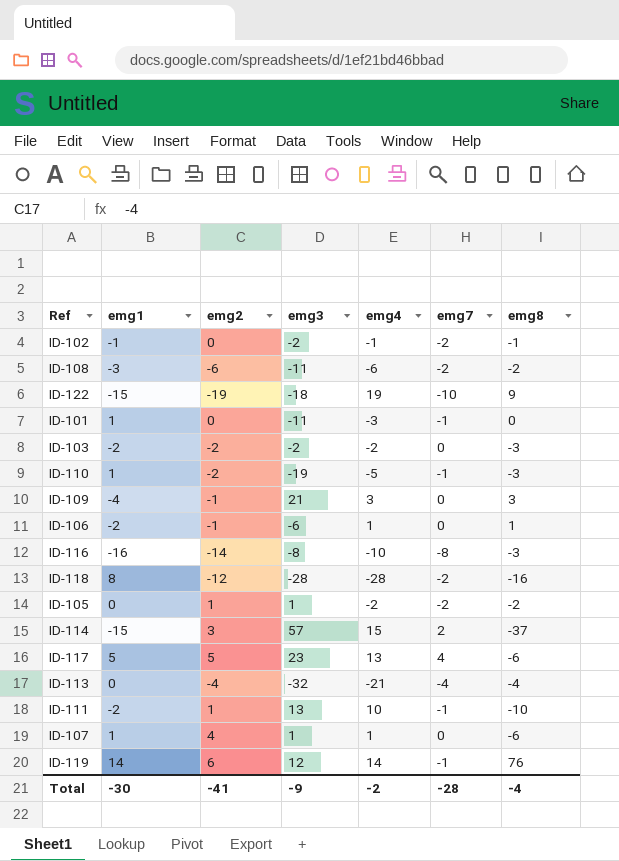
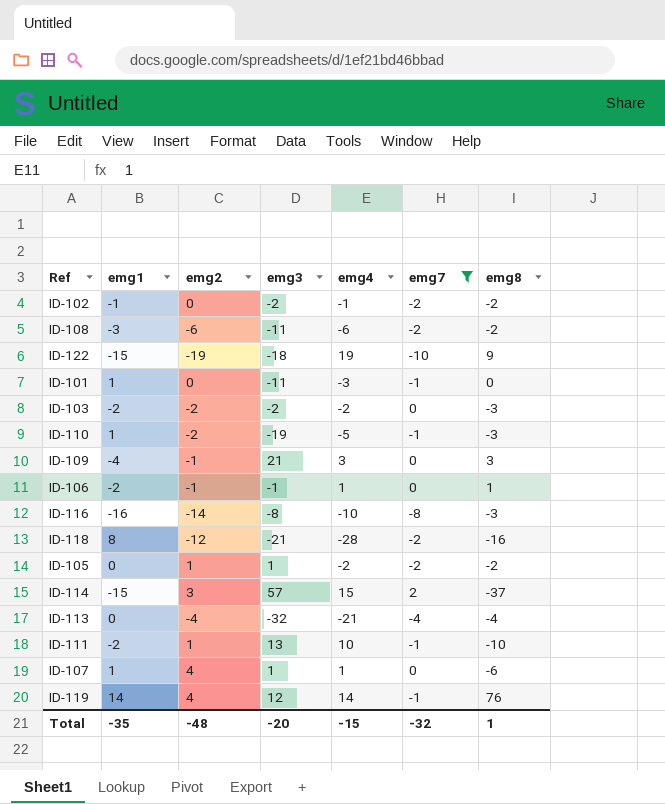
filter: none -> emg7 != 4
ID-102 | emg8: -1 -> -2
ID-106 | emg3: -6 -> -1
ID-118 | emg3: -28 -> -21
ID-119 | emg2: 6 -> 4
Total | emg1: -30 -> -35
Total | emg2: -41 -> -48
Total | emg3: -9 -> -20
Total | emg4: -2 -> -15
Total | emg7: -28 -> -32
Total | emg8: -4 -> 1

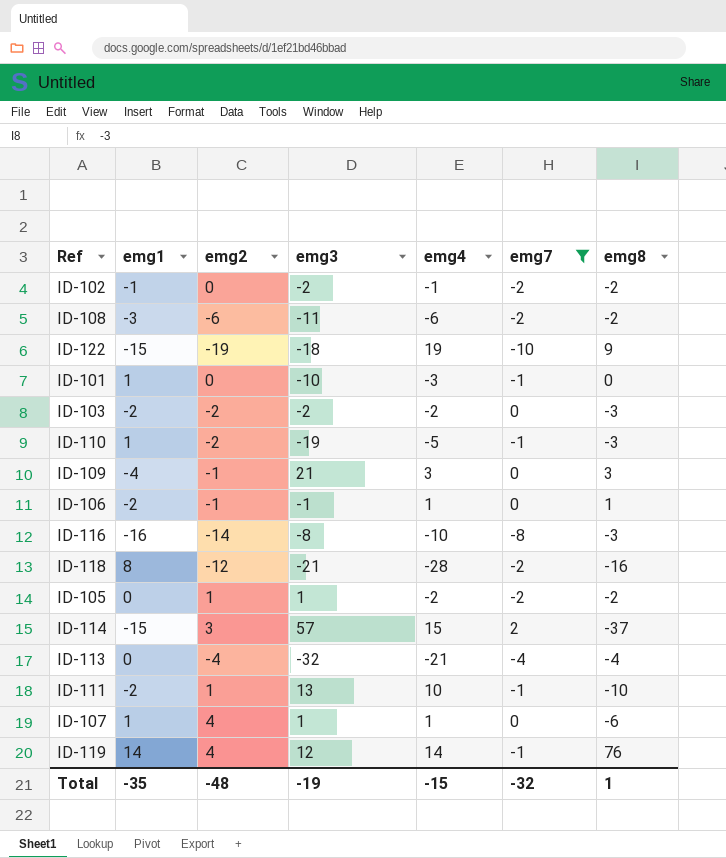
ID-101 | emg3: -11 -> -10
Total | emg3: -20 -> -19

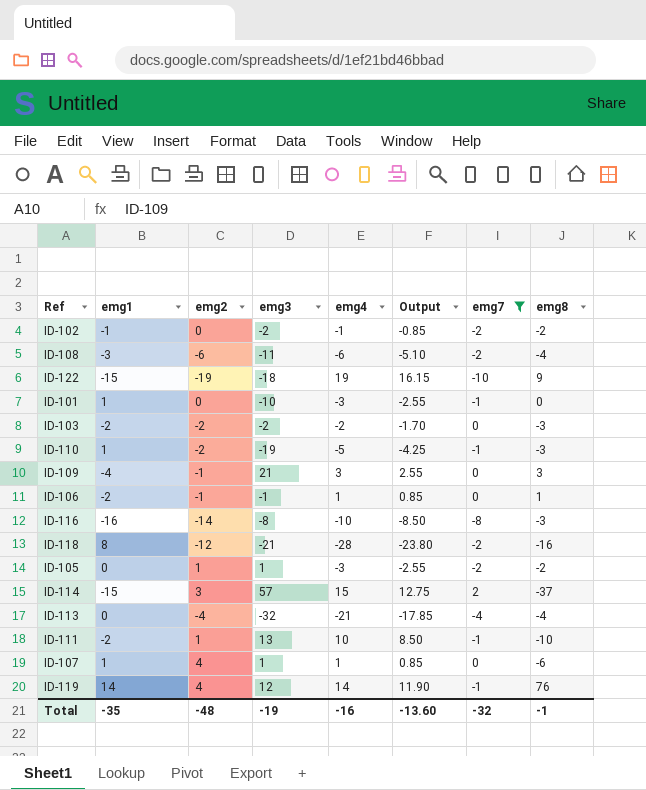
column Output | formula: none -> [emg4] * 0.85
ID-108 | emg8: -2 -> -4
ID-105 | emg4: -2 -> -3
Total | emg4: -15 -> -16
Total | emg8: 1 -> -1

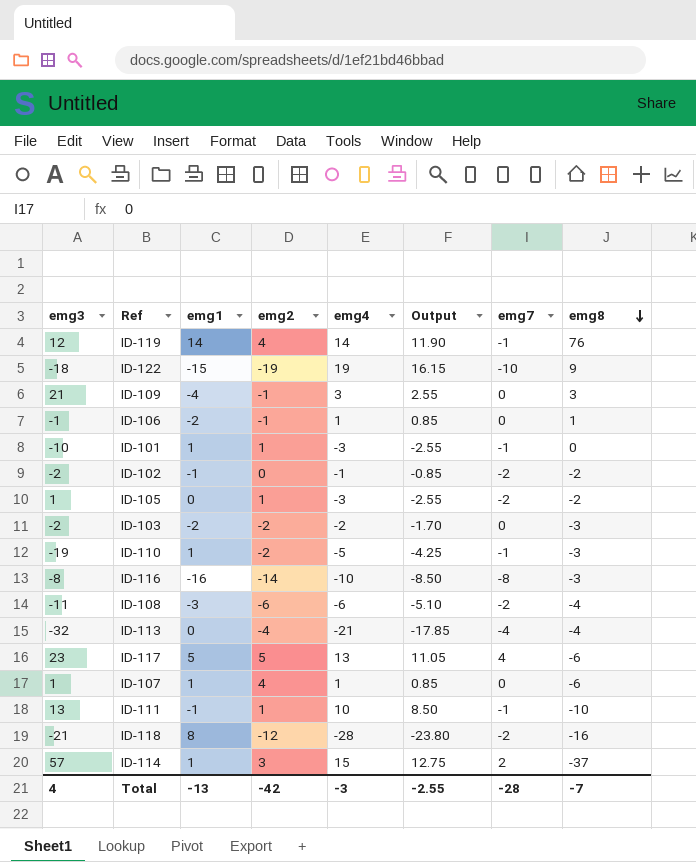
filter: emg7 != 4 -> none
row order: none -> emg8 descending
column emg3 | position: 4 -> 1
ID-101 | emg2: 0 -> 1
ID-111 | emg1: -2 -> -1
ID-114 | emg1: -15 -> 1
Total | emg3: -19 -> 4
Total | emg1: -35 -> -13
Total | emg2: -48 -> -42
Total | emg4: -16 -> -3
Total | Output: -13.60 -> -2.55
Total | emg7: -32 -> -28
Total | emg8: -1 -> -7

